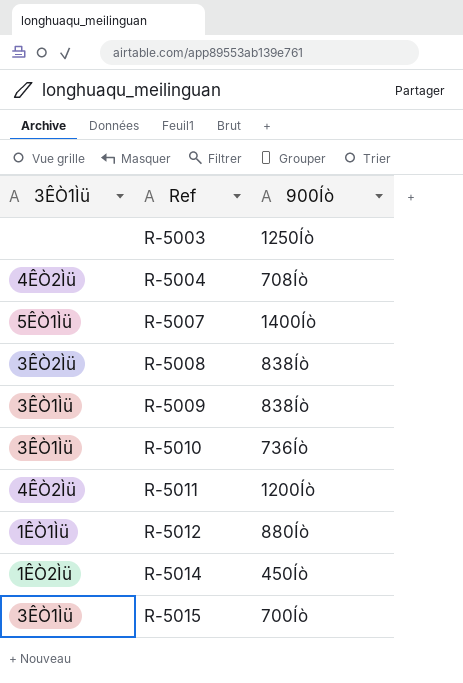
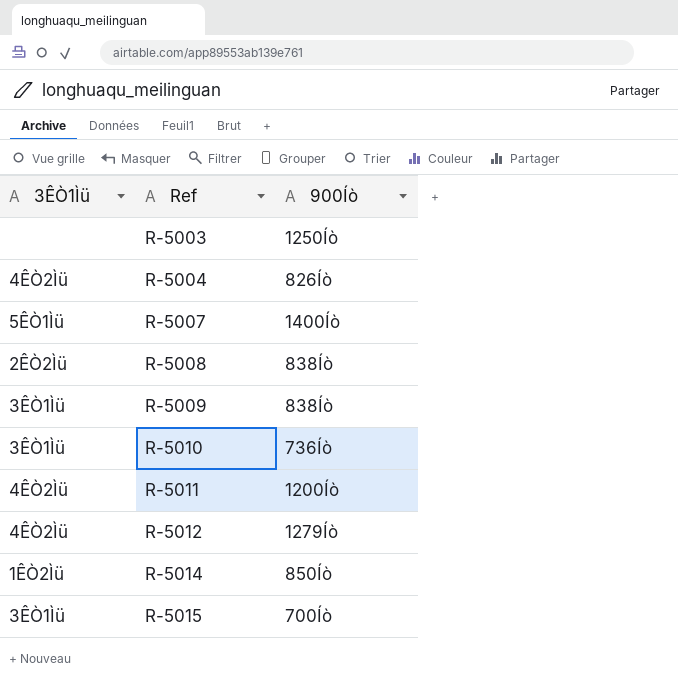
R-5004 | 900Íò: 708Íò -> 826Íò
R-5008 | 3ÊÒ1Ìü: 3ÊÒ2Ìü -> 2ÊÒ2Ìü
R-5012 | 3ÊÒ1Ìü: 1ÊÒ1Ìü -> 4ÊÒ2Ìü
R-5012 | 900Íò: 880Íò -> 1279Íò
R-5014 | 900Íò: 450Íò -> 850Íò

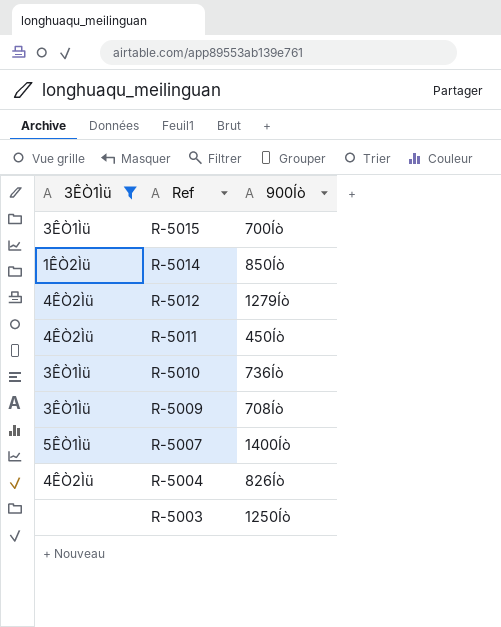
filter: none -> 3ÊÒ1Ìü != 2ÊÒ2Ìü
row order: Ref ascending -> Ref descending
R-5011 | 900Íò: 1200Íò -> 450Íò
R-5009 | 900Íò: 838Íò -> 708Íò

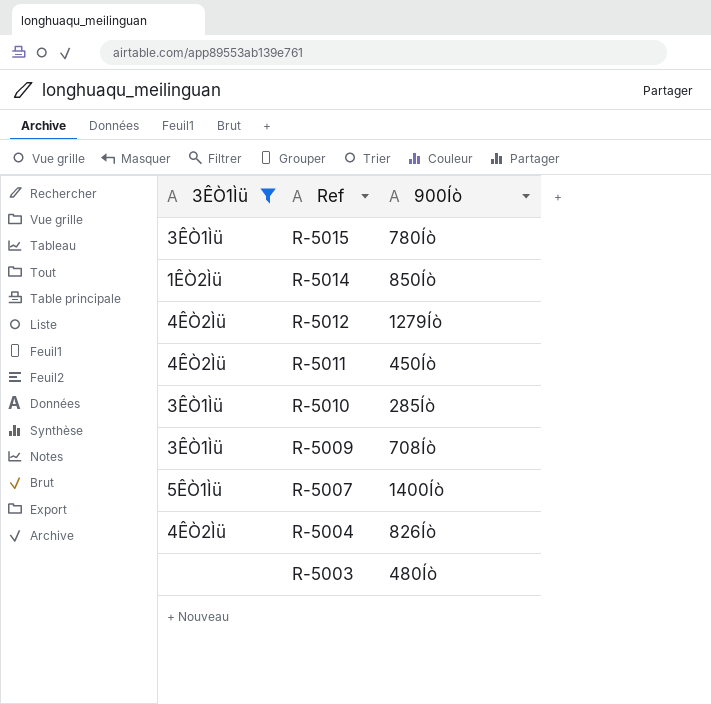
R-5015 | 900Íò: 700Íò -> 780Íò
R-5010 | 900Íò: 736Íò -> 285Íò
R-5003 | 900Íò: 1250Íò -> 480Íò

